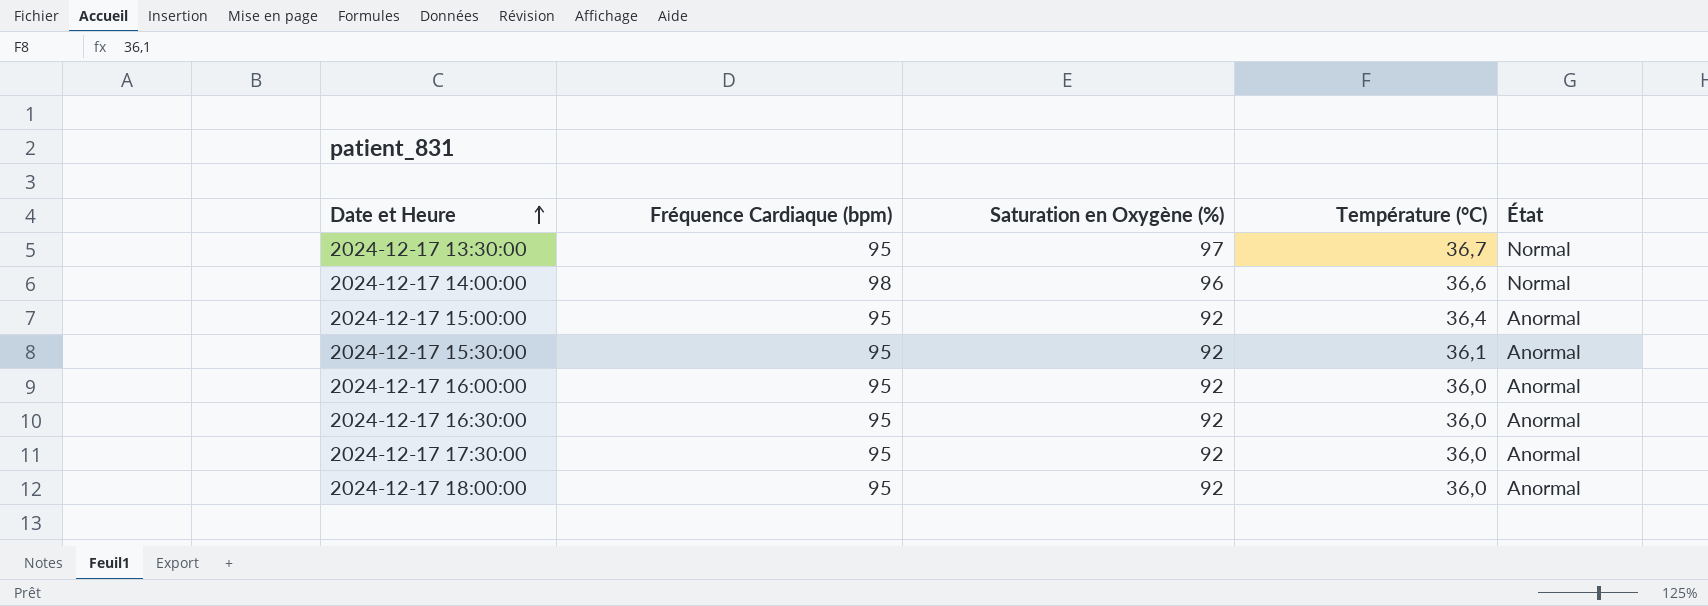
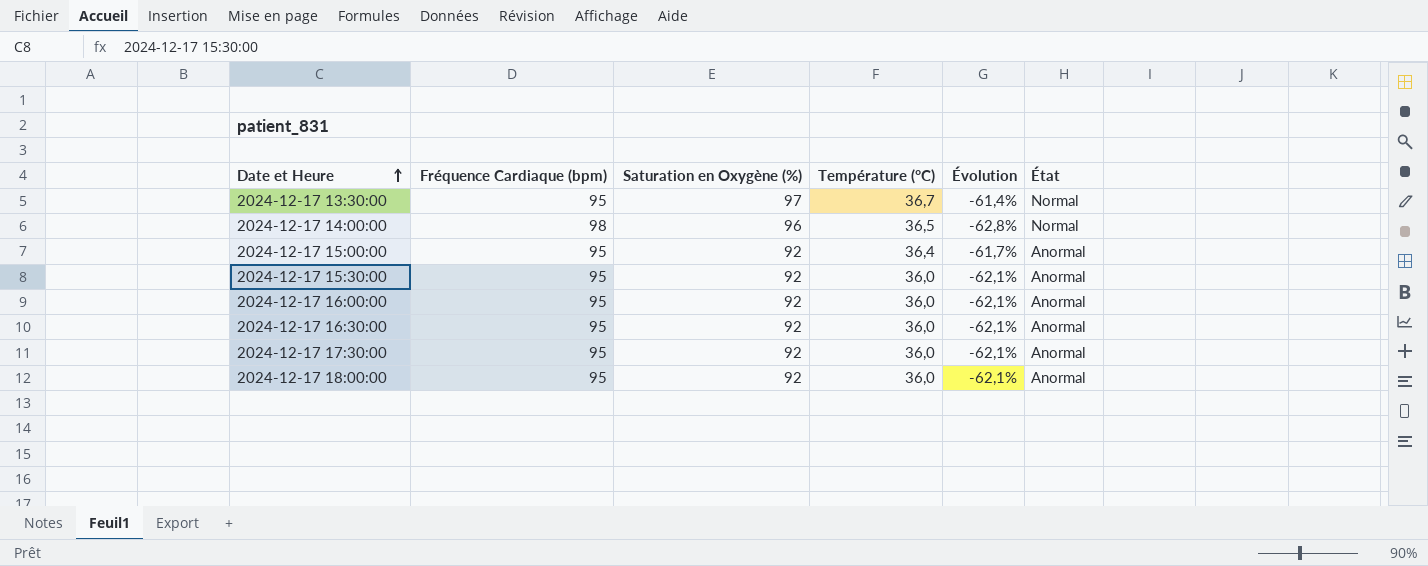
column Évolution | formula: none -> ([Température (°C)] - [Fréquence Cardiaque (bpm)]) / [Fréquence Cardiaque (bpm)]
2024-12-17 14:00:00 | Température (°C): 36,6 -> 36,5
2024-12-17 15:30:00 | Température (°C): 36,1 -> 36,0

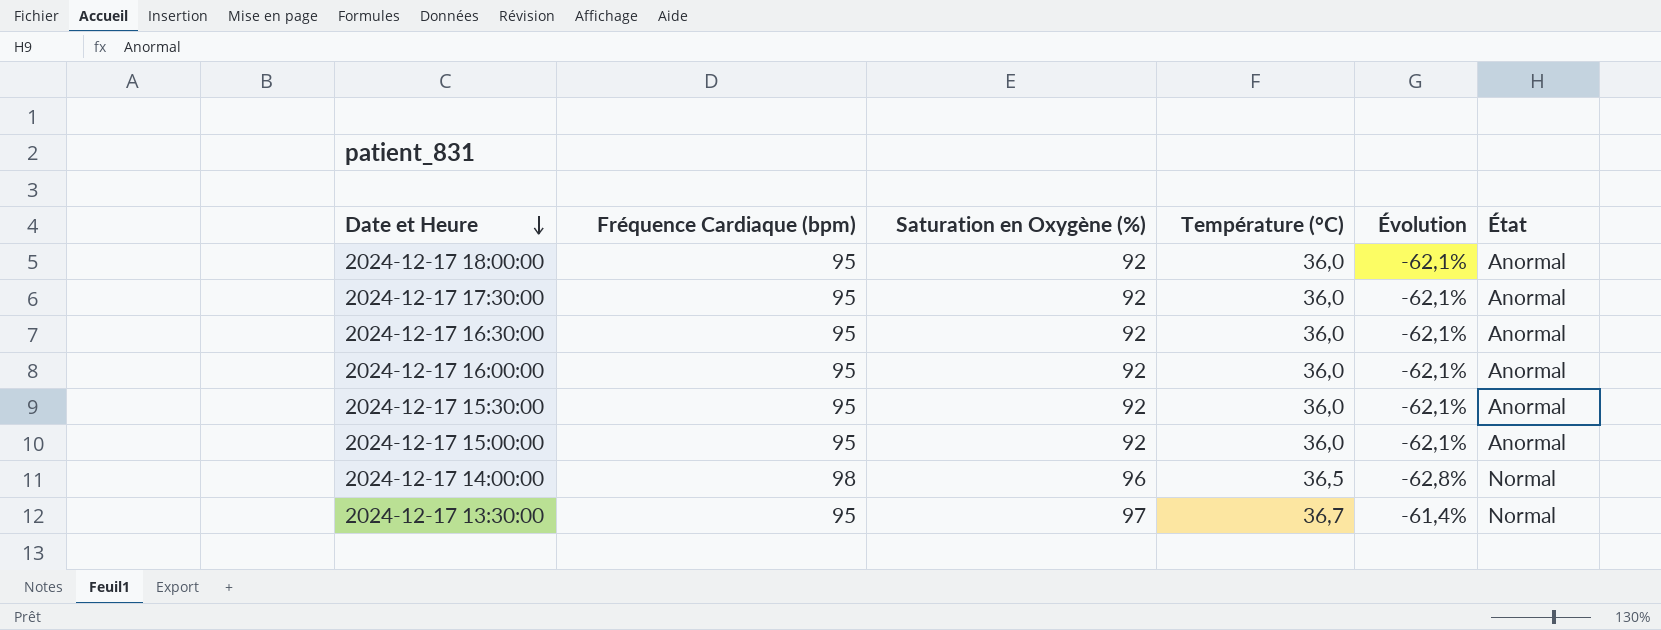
row order: Date et Heure ascending -> Date et Heure descending
2024-12-17 15:00:00 | Température (°C): 36,4 -> 36,0
2024-12-17 15:00:00 | Évolution: -61,7% -> -62,1%

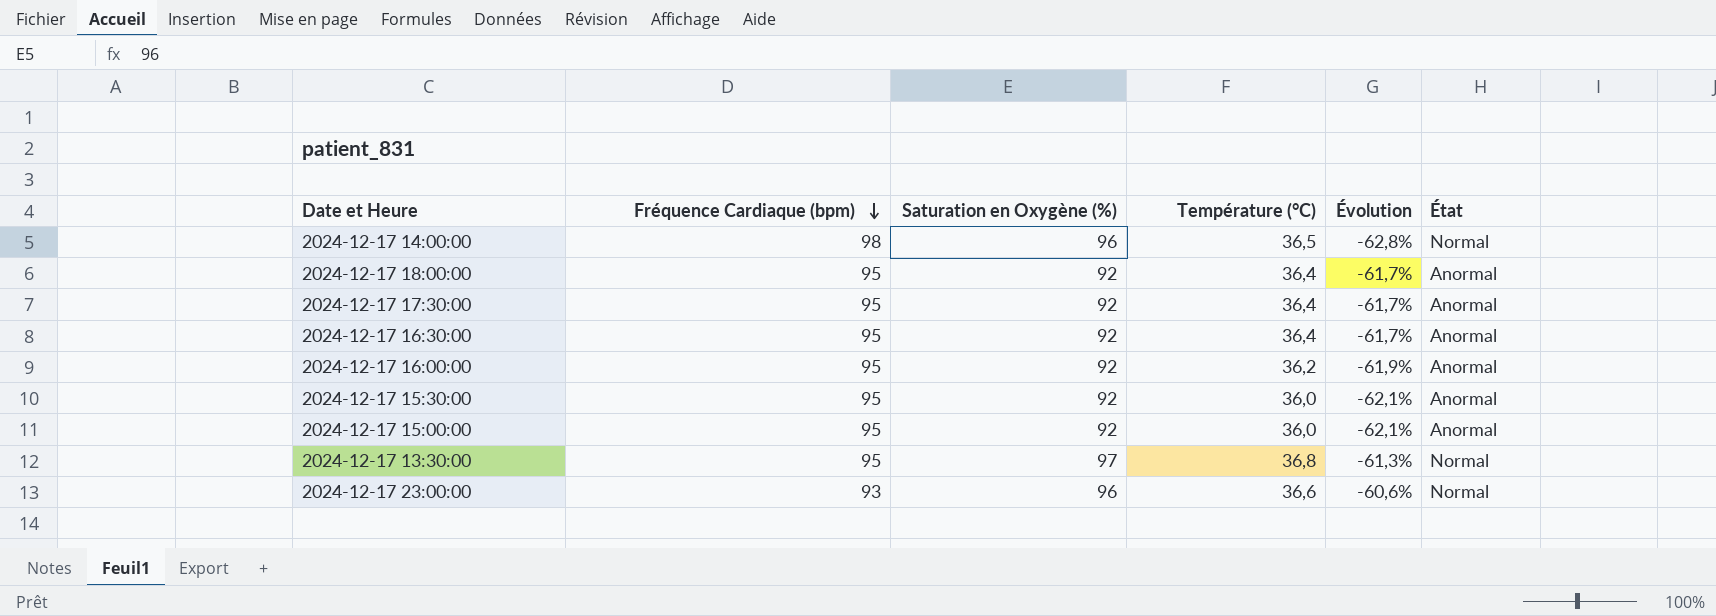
row order: Date et Heure descending -> Fréquence Cardiaque (bpm) descending
2024-12-17 18:00:00 | Température (°C): 36,0 -> 36,4
2024-12-17 18:00:00 | Évolution: -62,1% -> -61,7%
2024-12-17 17:30:00 | Température (°C): 36,0 -> 36,4
2024-12-17 17:30:00 | Évolution: -62,1% -> -61,7%
2024-12-17 16:30:00 | Température (°C): 36,0 -> 36,4
2024-12-17 16:30:00 | Évolution: -62,1% -> -61,7%
2024-12-17 16:00:00 | Température (°C): 36,0 -> 36,2
2024-12-17 16:00:00 | Évolution: -62,1% -> -61,9%
2024-12-17 13:30:00 | Température (°C): 36,7 -> 36,8
2024-12-17 13:30:00 | Évolution: -61,4% -> -61,3%
row 2024-12-17 23:00:00: none -> 93 | 96 | 36,6 | -60,6% | Normal

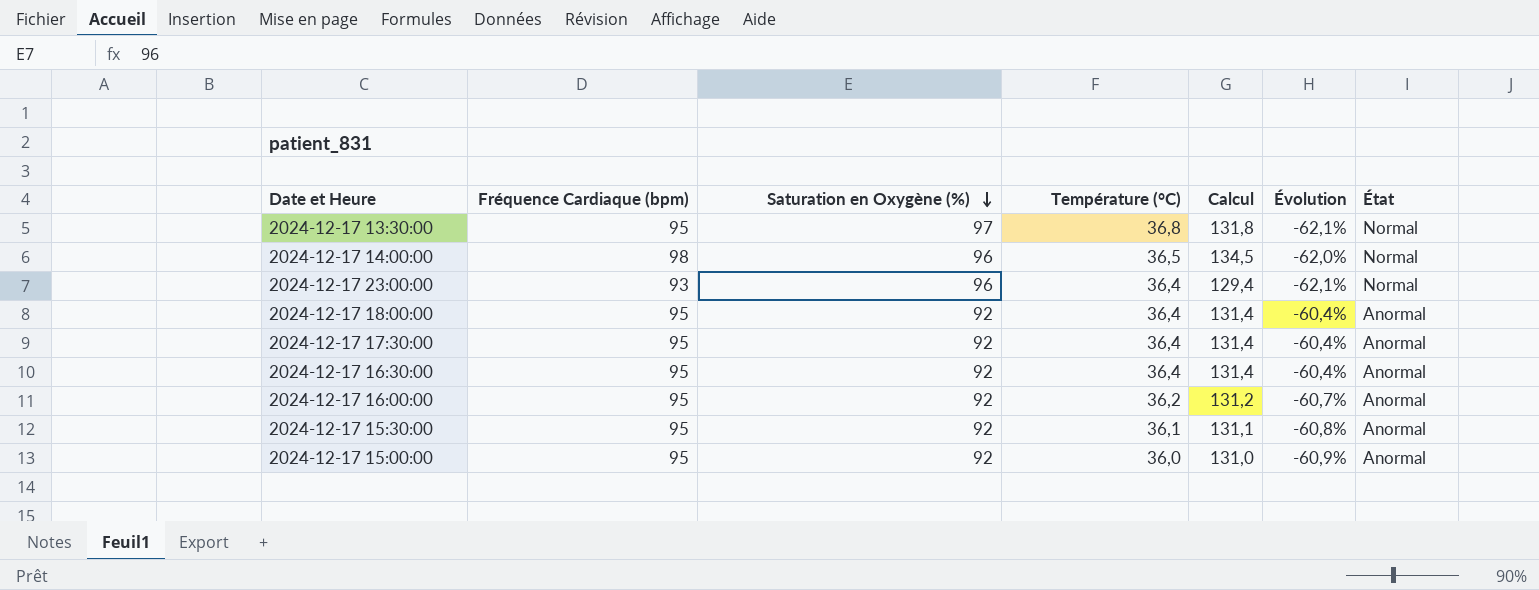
row order: Fréquence Cardiaque (bpm) descending -> Saturation en Oxygène (%) descending
column Calcul | formula: none -> [Fréquence Cardiaque (bpm)] + [Température (°C)]
column Évolution | formula: ([Température (°C)] - [Fréquence Cardiaque (bpm)]) / [Fréquence Cardiaque (bpm)] -> ([Température (°C)] - [Saturation en Oxygène (%)]) / [Saturation en Oxygène (%)]
2024-12-17 23:00:00 | Température (°C): 36,6 -> 36,4
2024-12-17 15:30:00 | Température (°C): 36,0 -> 36,1

